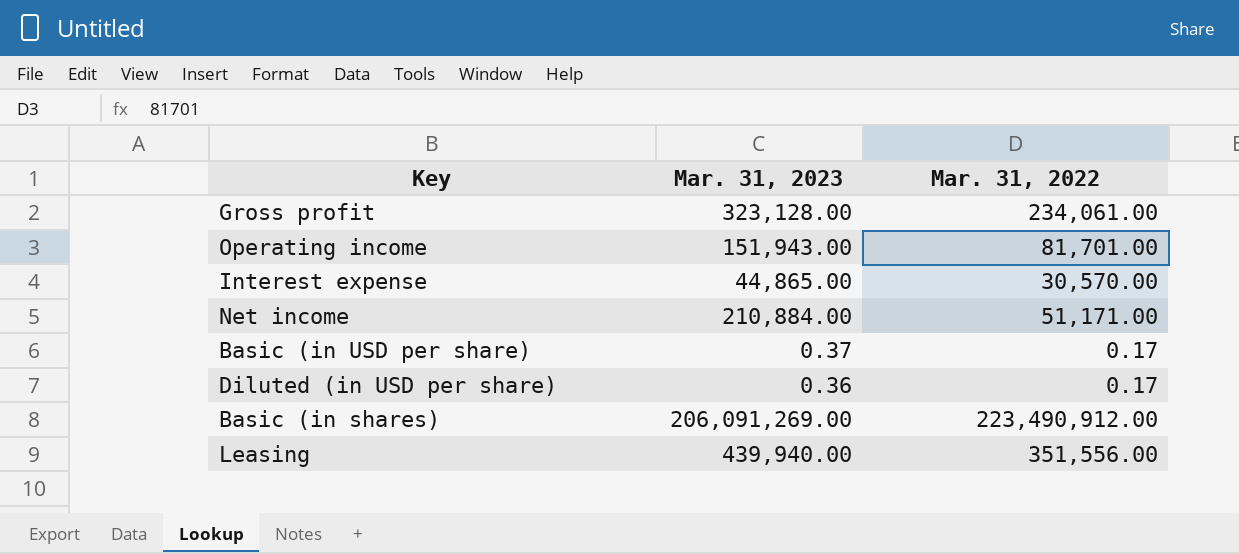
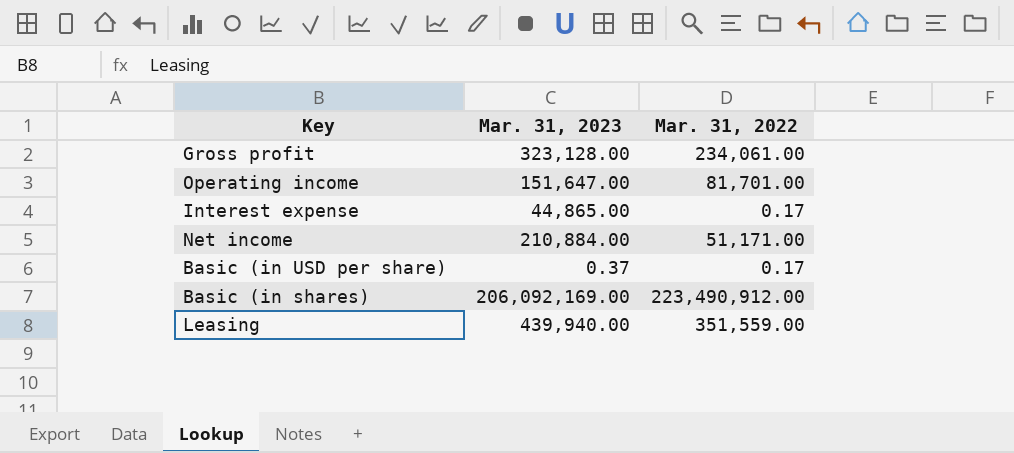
row Diluted (in USD per share): 0.36 | 0.17 -> none
Operating income | Mar. 31, 2023: 151,943.00 -> 151,647.00
Interest expense | Mar. 31, 2022: 30,570.00 -> 0.17
Basic (in shares) | Mar. 31, 2023: 206,091,269.00 -> 206,092,169.00
Leasing | Mar. 31, 2022: 351,556.00 -> 351,559.00

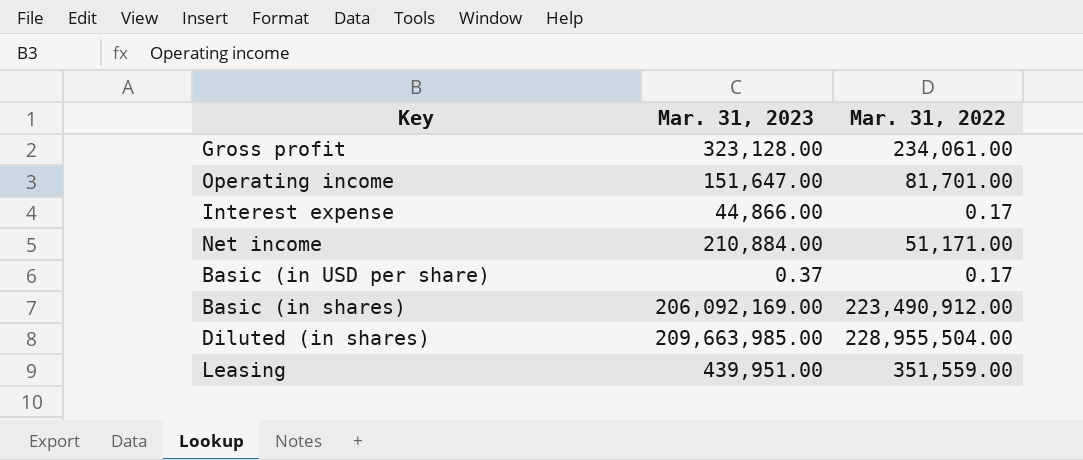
Interest expense | Mar. 31, 2023: 44,865.00 -> 44,866.00
row Diluted (in shares): none -> 209,663,985.00 | 228,955,504.00
Leasing | Mar. 31, 2023: 439,940.00 -> 439,951.00

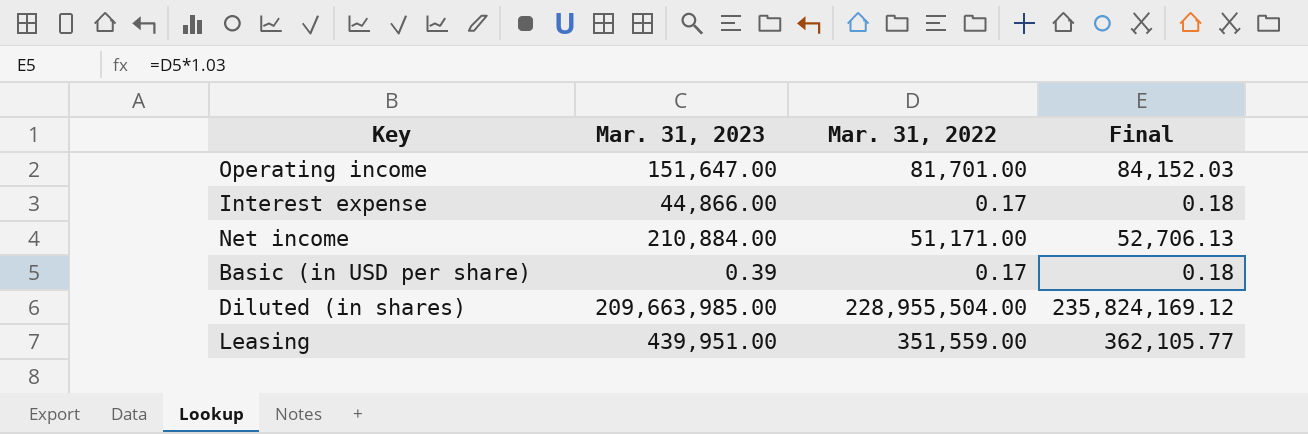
column Final | formula: none -> [Mar. 31, 2022] * 1.03
row Gross profit: 323,128.00 | 234,061.00 -> none
row Basic (in shares): 206,092,169.00 | 223,490,912.00 -> none
Basic (in USD per share) | Mar. 31, 2023: 0.37 -> 0.39

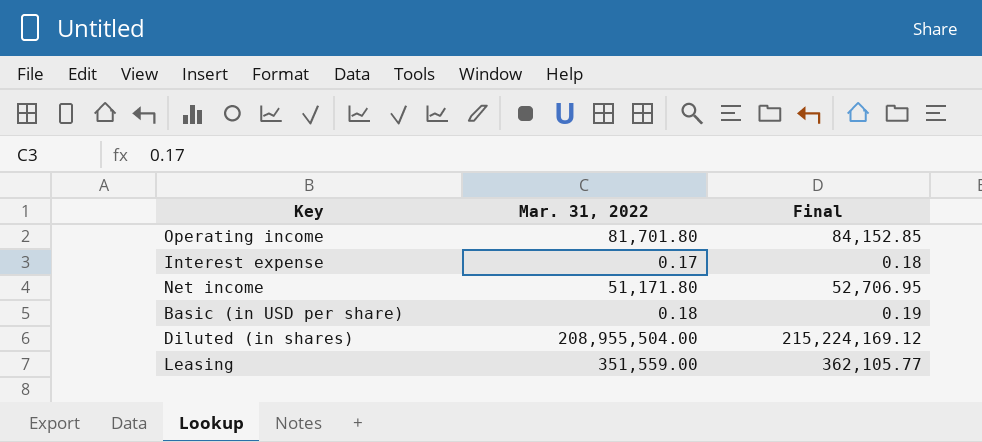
column Mar. 31, 2023 | position: 2 -> none
Operating income | Mar. 31, 2022: 81,701.00 -> 81,701.80
Operating income | Final: 84,152.03 -> 84,152.85
Net income | Mar. 31, 2022: 51,171.00 -> 51,171.80
Net income | Final: 52,706.13 -> 52,706.95
Basic (in USD per share) | Mar. 31, 2022: 0.17 -> 0.18
Basic (in USD per share) | Final: 0.18 -> 0.19
Diluted (in shares) | Mar. 31, 2022: 228,955,504.00 -> 208,955,504.00
Diluted (in shares) | Final: 235,824,169.12 -> 215,224,169.12

